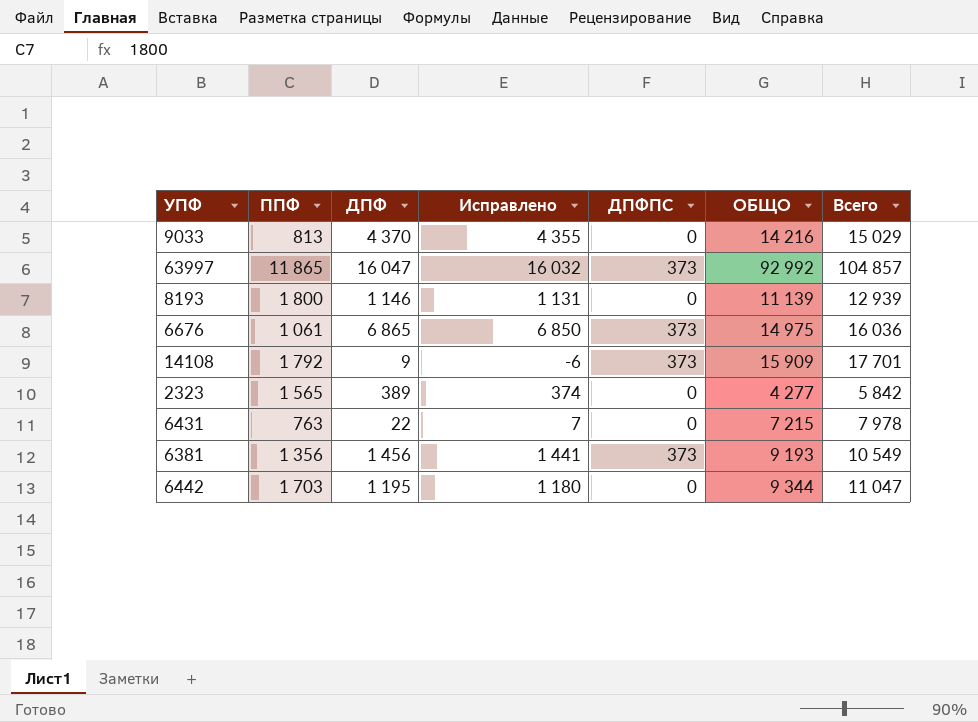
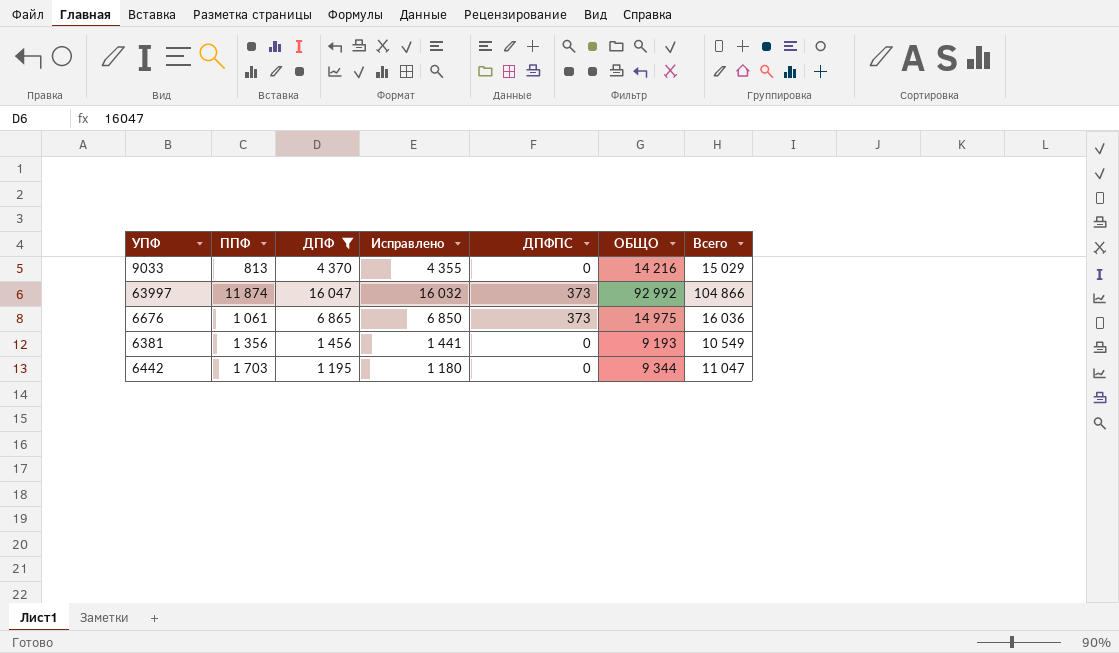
filter: none -> ДПФ >= 1 195
63997 | ППФ: 11 865 -> 11 874
63997 | Всего: 104 857 -> 104 866
6381 | ДПФПС: 373 -> 0

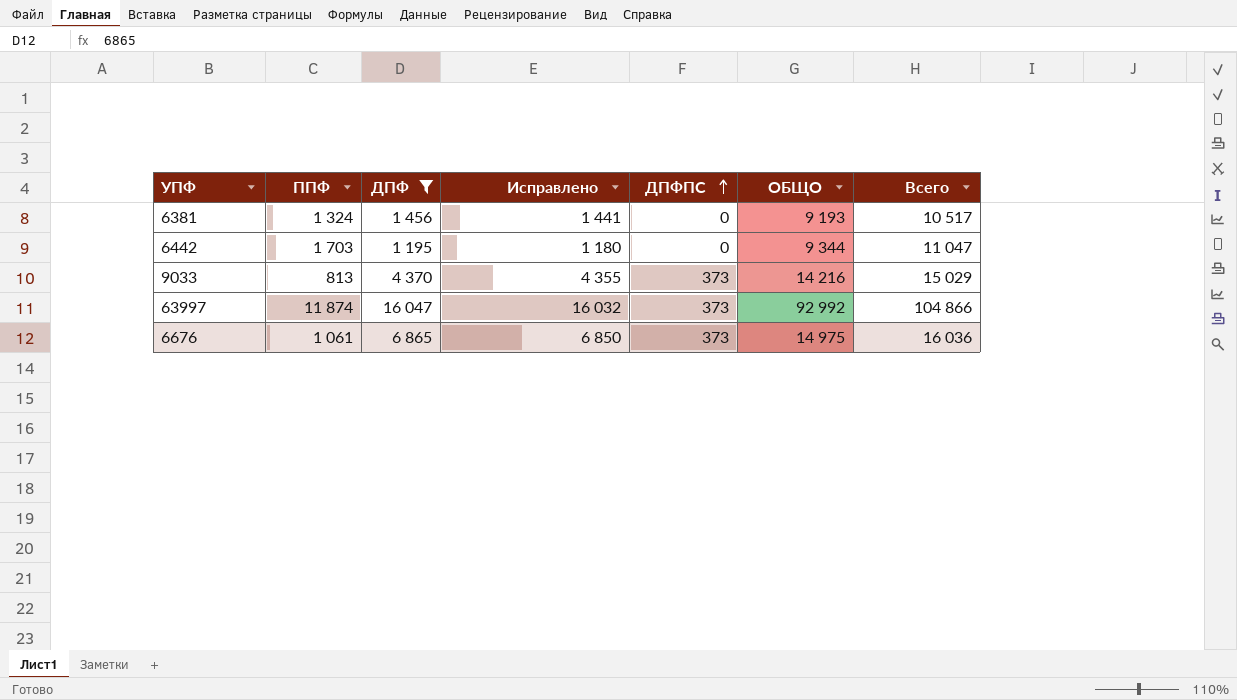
row order: none -> ДПФПС ascending
6381 | ППФ: 1 356 -> 1 324
6381 | Всего: 10 549 -> 10 517
9033 | ДПФПС: 0 -> 373

